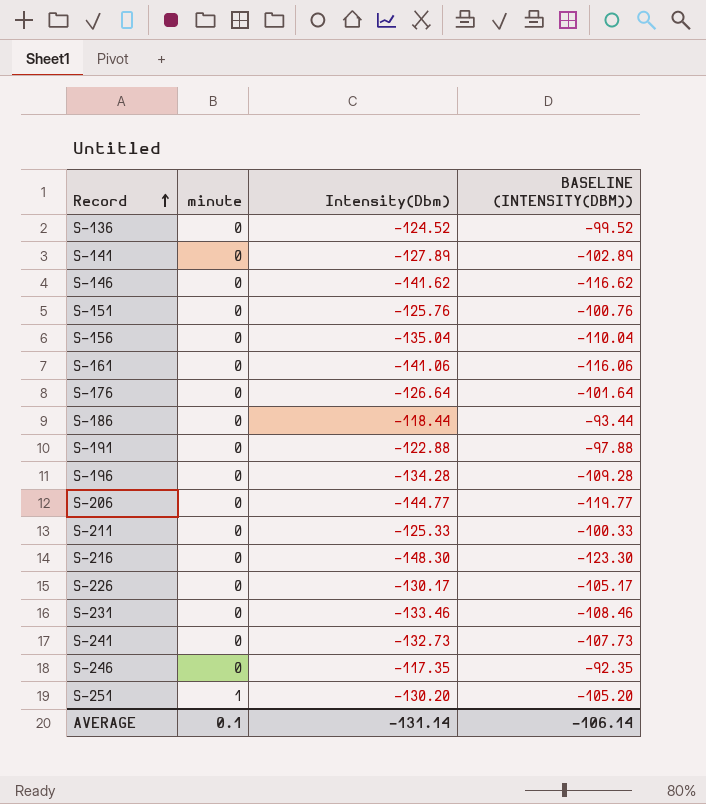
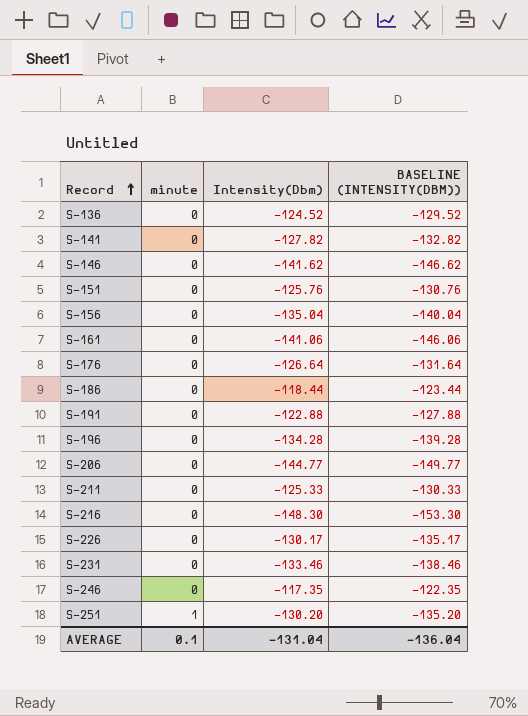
column BASELINE (INTENSITY(DBM)) | formula: [Intensity(Dbm)] + 25 -> [Intensity(Dbm)] - 5
row S-241: 0 | -132.73 | -107.73 -> none
S-141 | Intensity(Dbm): -127.89 -> -127.82
AVERAGE | Intensity(Dbm): -131.14 -> -131.04
AVERAGE | BASELINE (INTENSITY(DBM)): -106.14 -> -136.04

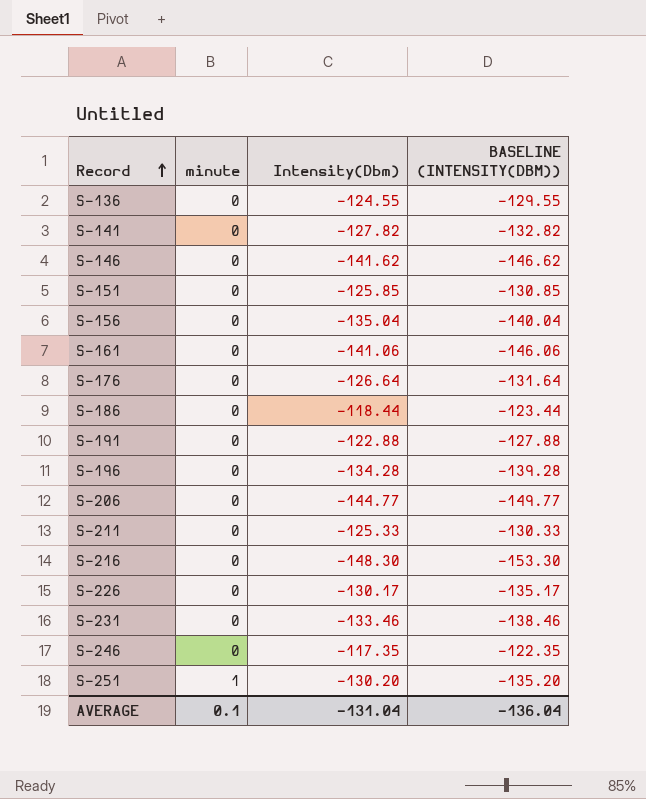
S-136 | Intensity(Dbm): -124.52 -> -124.55
S-136 | BASELINE (INTENSITY(DBM)): -129.52 -> -129.55
S-151 | Intensity(Dbm): -125.76 -> -125.85
S-151 | BASELINE (INTENSITY(DBM)): -130.76 -> -130.85

